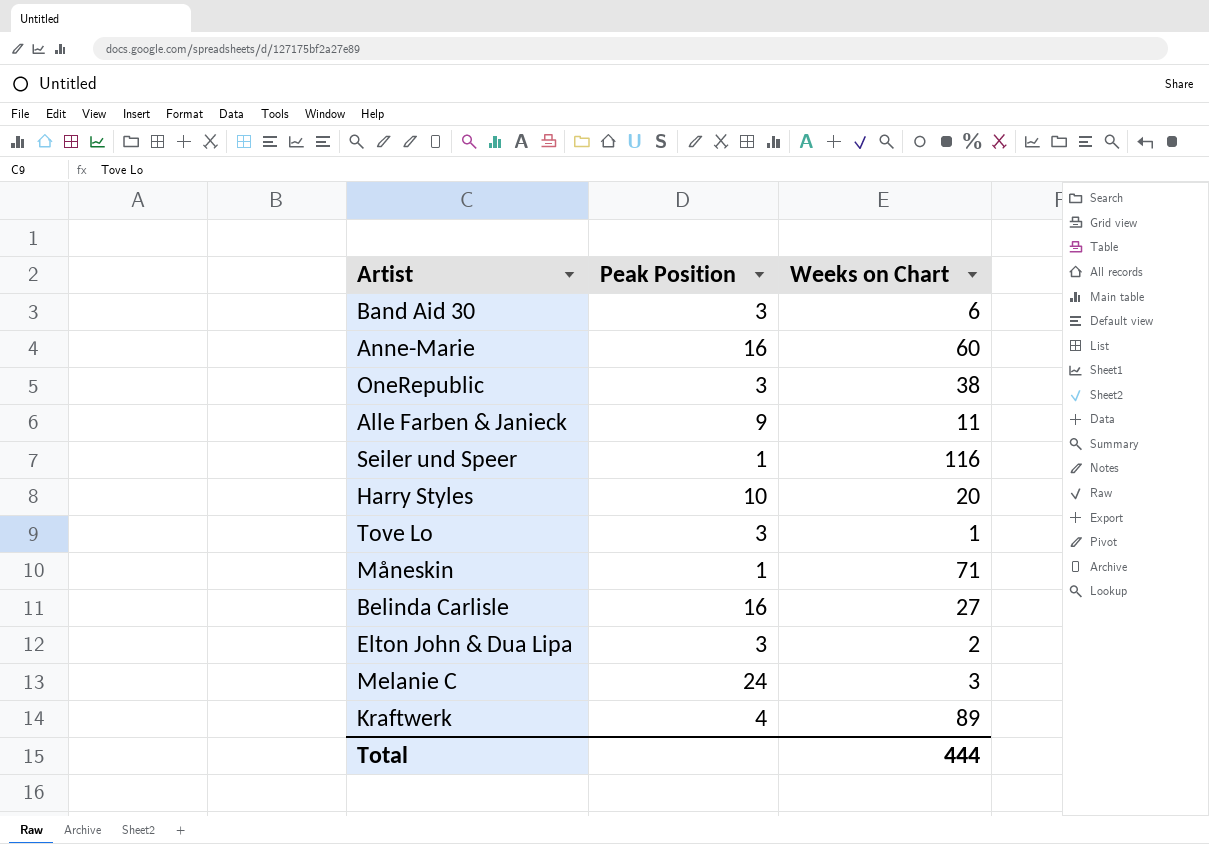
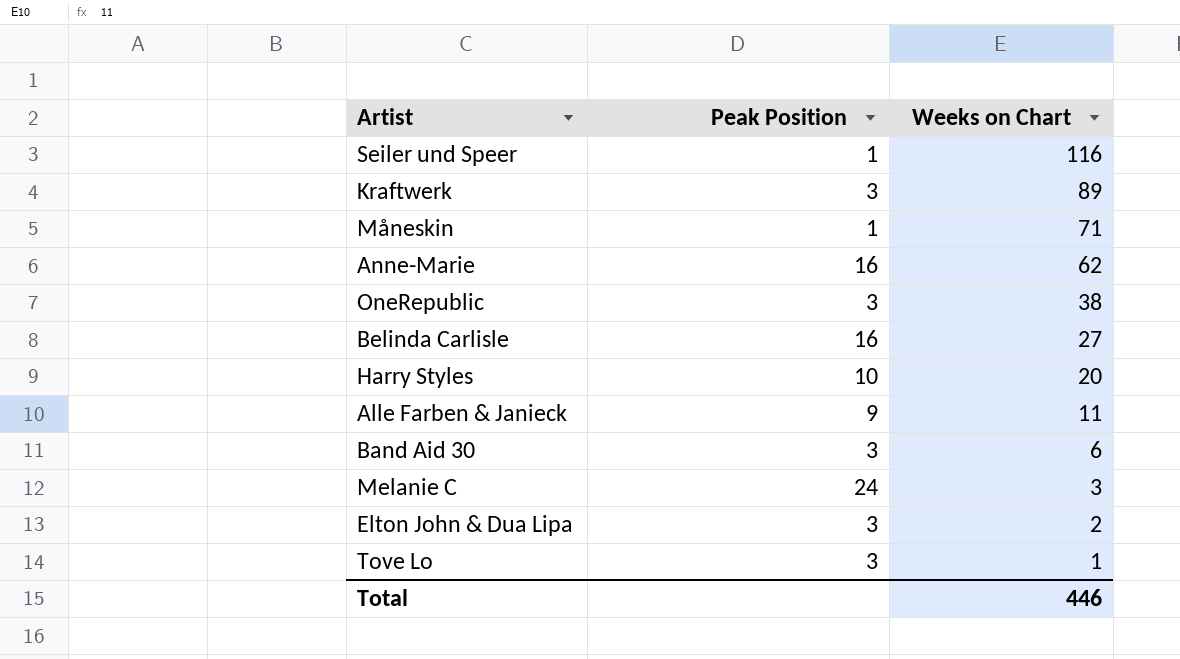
row order: none -> Weeks on Chart descending
Kraftwerk | Peak Position: 4 -> 3
Anne-Marie | Weeks on Chart: 60 -> 62
Total | Weeks on Chart: 444 -> 446

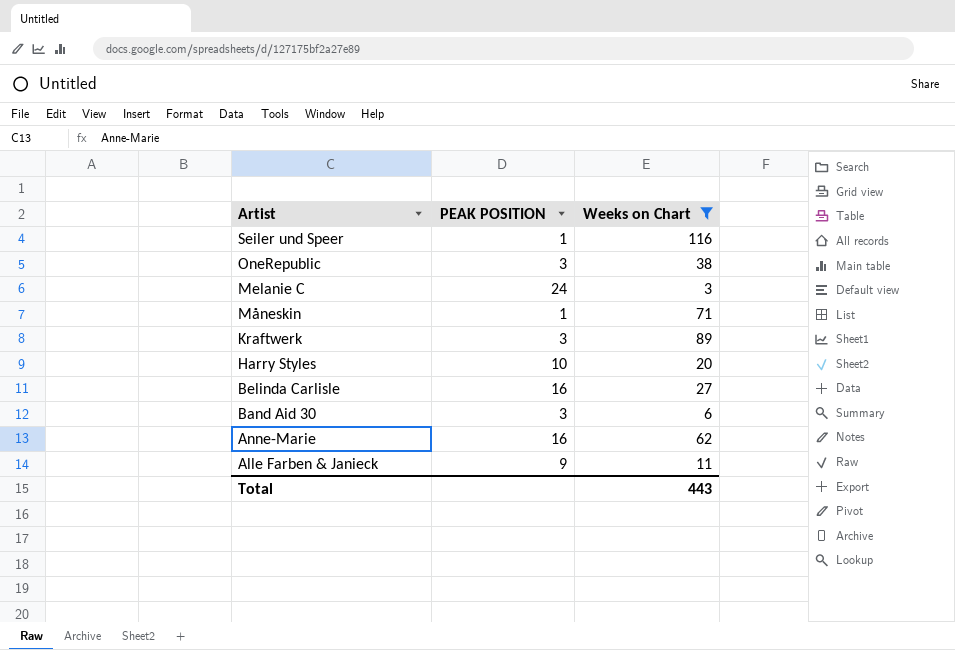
filter: none -> Weeks on Chart >= 3
row order: Weeks on Chart descending -> Artist descending
column name: Peak Position -> PEAK POSITION
Total | Weeks on Chart: 446 -> 443

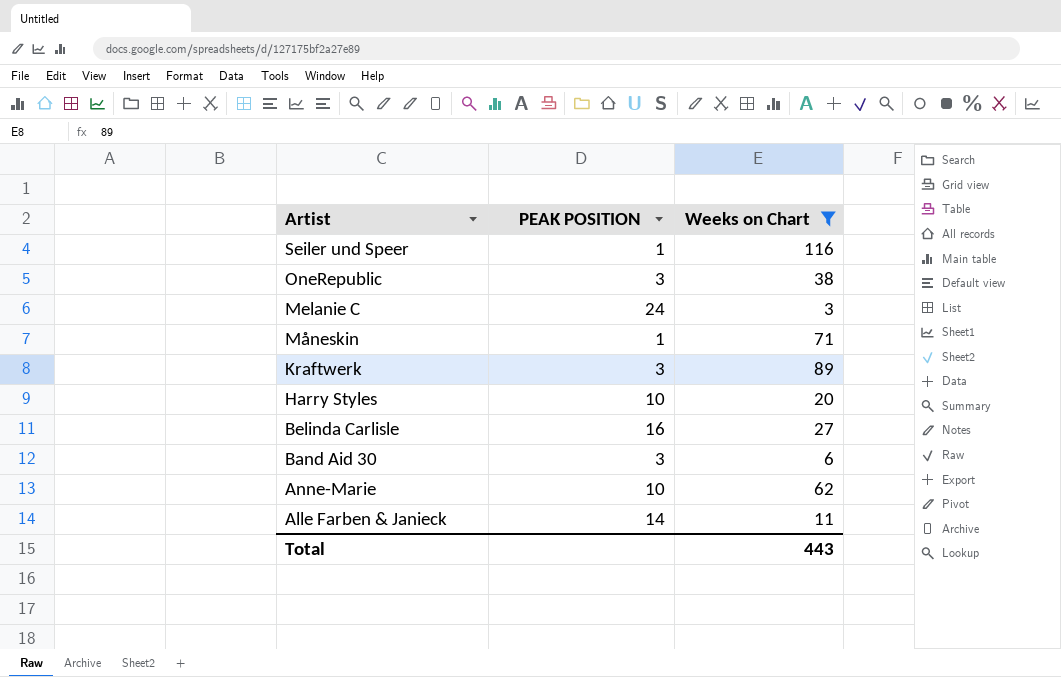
Anne-Marie | PEAK POSITION: 16 -> 10
Alle Farben & Janieck | PEAK POSITION: 9 -> 14

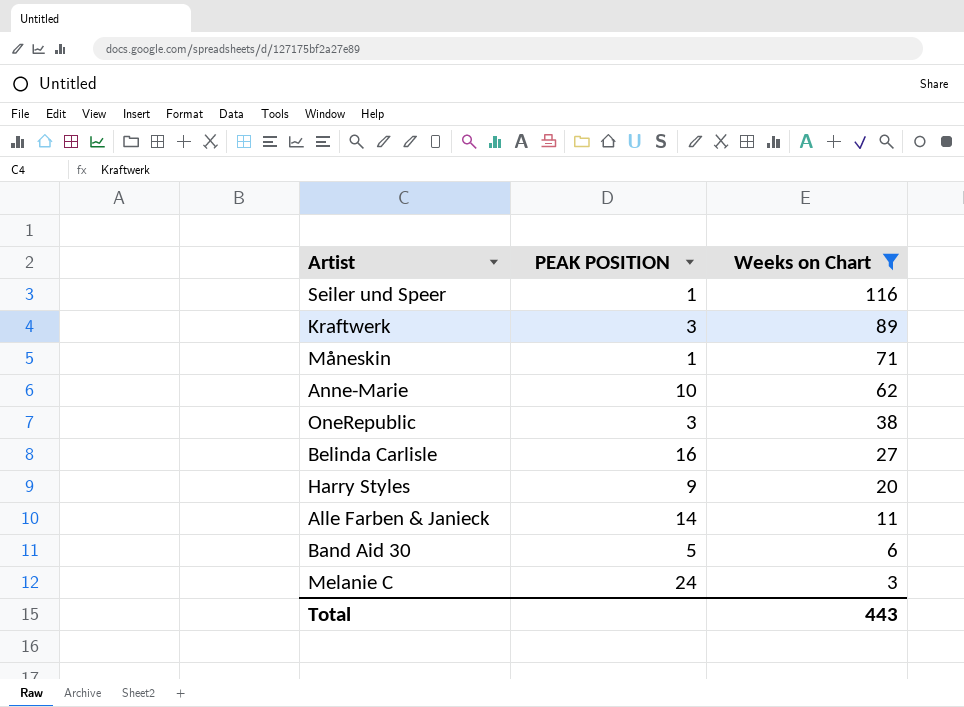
row order: Artist descending -> Weeks on Chart descending
Harry Styles | PEAK POSITION: 10 -> 9
Band Aid 30 | PEAK POSITION: 3 -> 5

